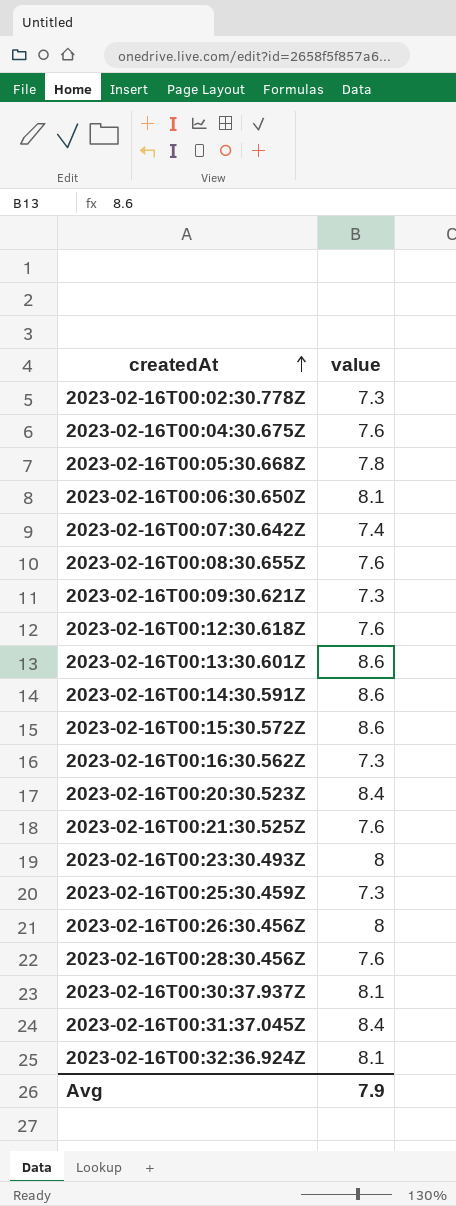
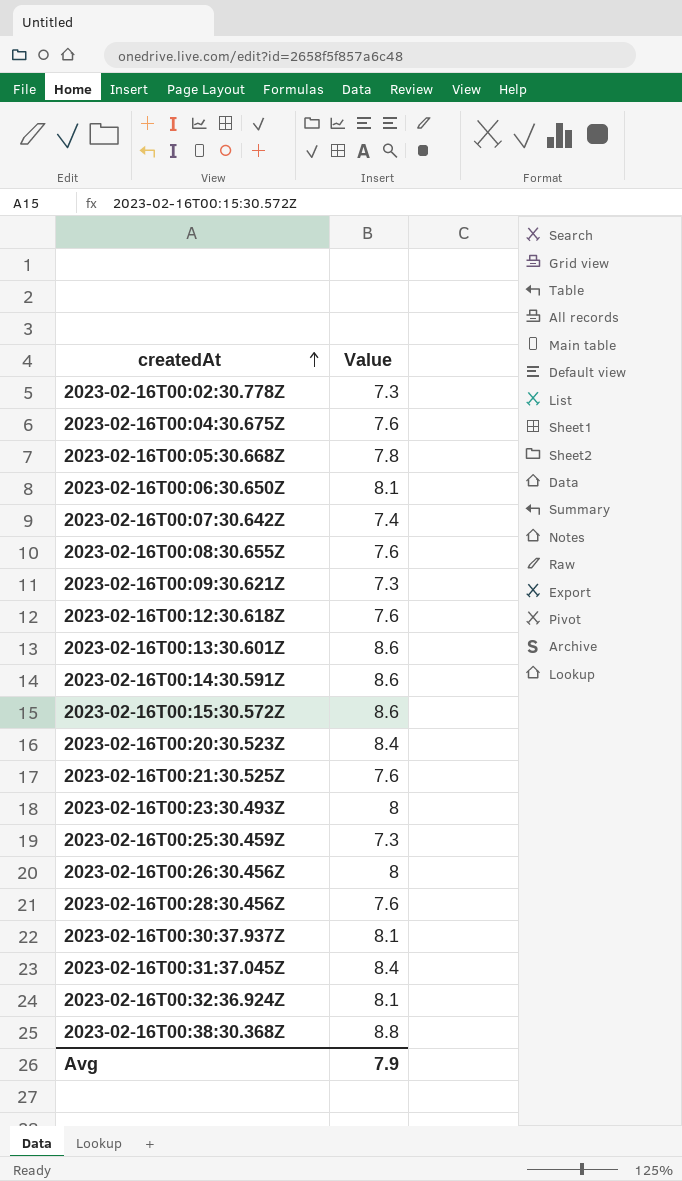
column name: value -> Value
row 2023-02-16T00:16:30.562Z: 7.3 -> none
row 2023-02-16T00:38:30.368Z: none -> 8.8

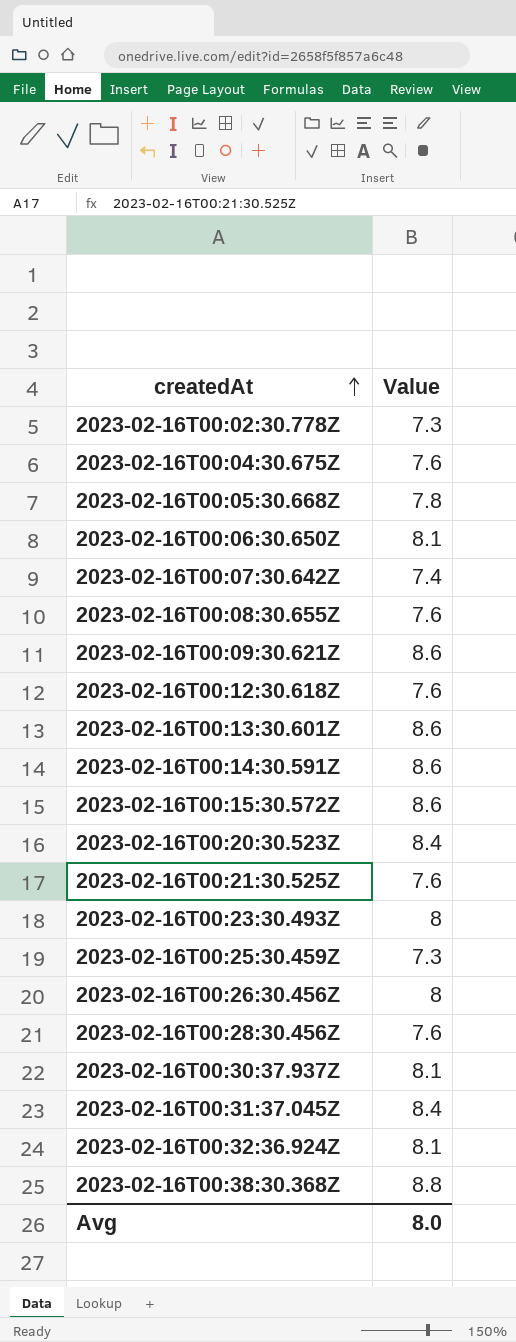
2023-02-16T00:09:30.621Z | Value: 7.3 -> 8.6
Avg | Value: 7.9 -> 8.0

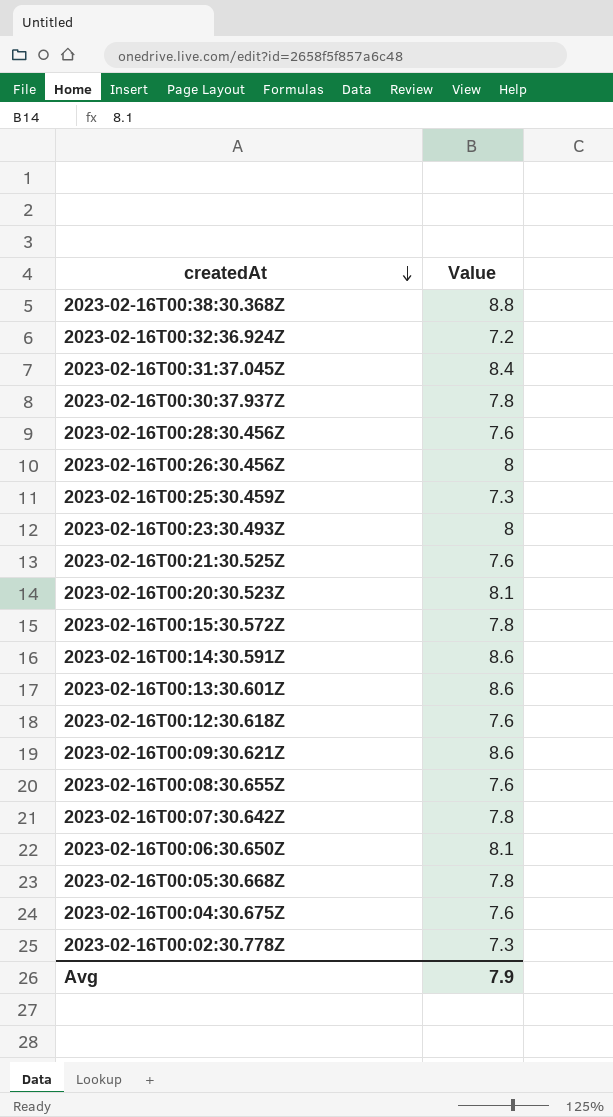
row order: createdAt ascending -> createdAt descending
2023-02-16T00:32:36.924Z | Value: 8.1 -> 7.2
2023-02-16T00:30:37.937Z | Value: 8.1 -> 7.8
2023-02-16T00:20:30.523Z | Value: 8.4 -> 8.1
2023-02-16T00:15:30.572Z | Value: 8.6 -> 7.8
2023-02-16T00:07:30.642Z | Value: 7.4 -> 7.8
Avg | Value: 8.0 -> 7.9

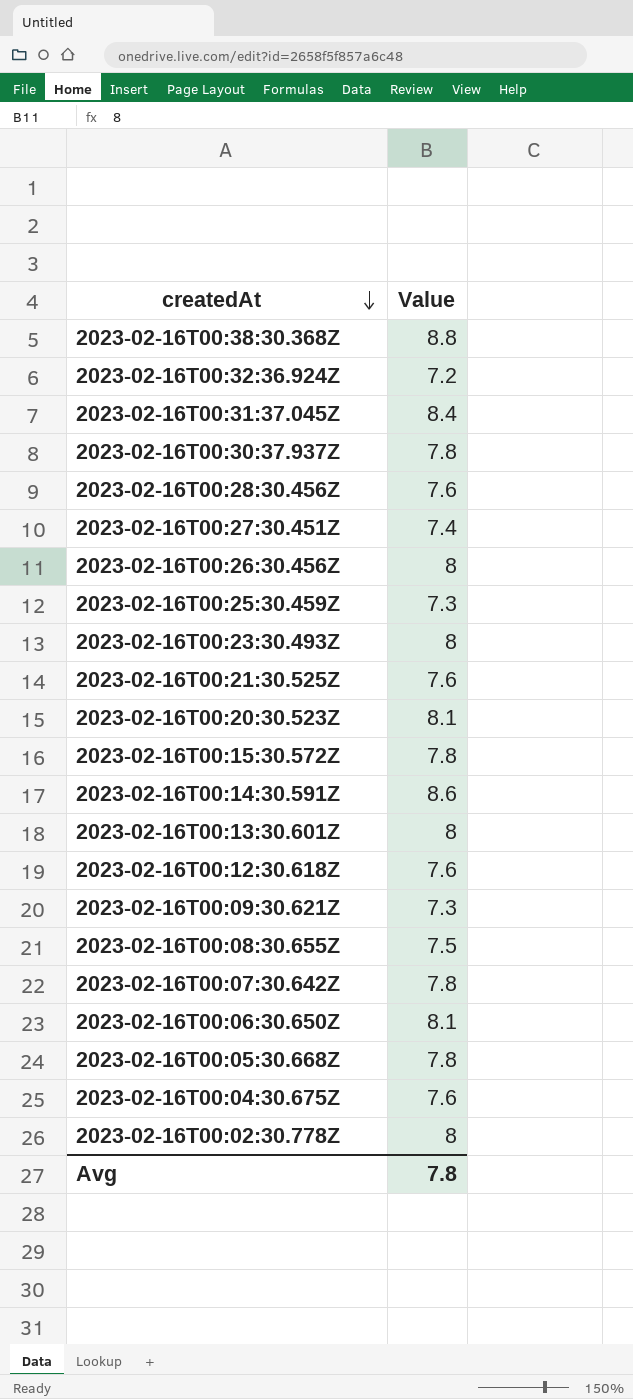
row 2023-02-16T00:27:30.451Z: none -> 7.4
2023-02-16T00:13:30.601Z | Value: 8.6 -> 8
2023-02-16T00:09:30.621Z | Value: 8.6 -> 7.3
2023-02-16T00:08:30.655Z | Value: 7.6 -> 7.5
2023-02-16T00:02:30.778Z | Value: 7.3 -> 8
Avg | Value: 7.9 -> 7.8

